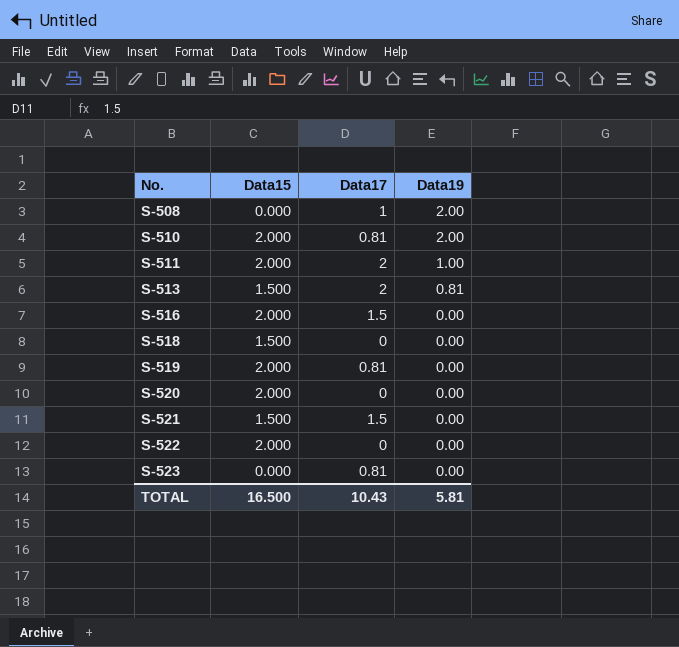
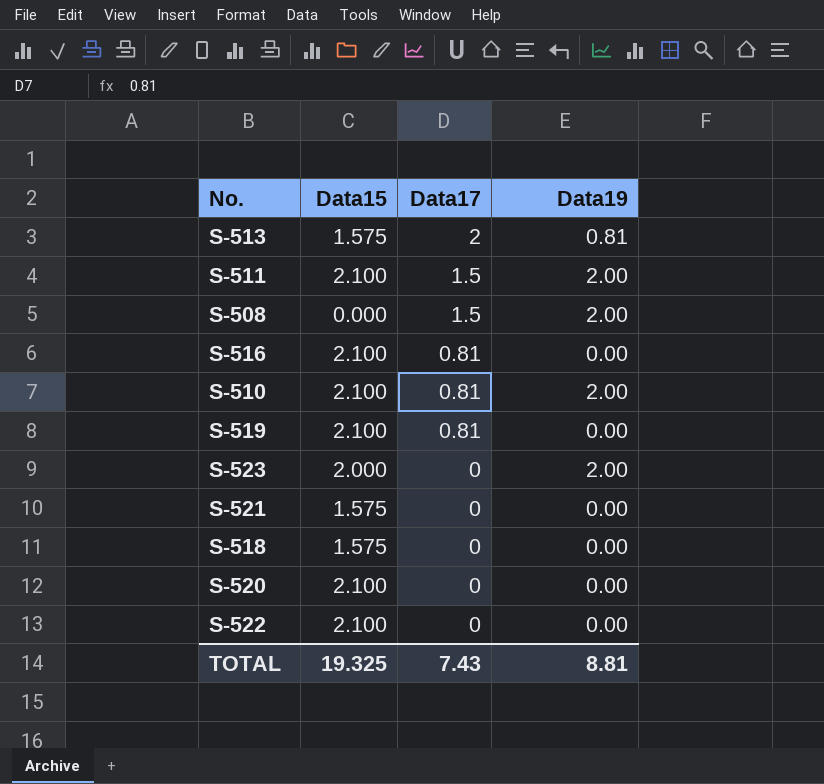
row order: No. ascending -> Data17 descending
S-513 | Data15: 1.500 -> 1.575
S-511 | Data15: 2.000 -> 2.100
S-511 | Data17: 2 -> 1.5
S-511 | Data19: 1.00 -> 2.00
S-508 | Data17: 1 -> 1.5
S-516 | Data15: 2.000 -> 2.100
S-516 | Data17: 1.5 -> 0.81
S-510 | Data15: 2.000 -> 2.100
S-519 | Data15: 2.000 -> 2.100
S-523 | Data15: 0.000 -> 2.000
S-523 | Data17: 0.81 -> 0
S-523 | Data19: 0.00 -> 2.00
S-521 | Data15: 1.500 -> 1.575
S-521 | Data17: 1.5 -> 0
S-518 | Data15: 1.500 -> 1.575
S-520 | Data15: 2.000 -> 2.100
S-522 | Data15: 2.000 -> 2.100
TOTAL | Data15: 16.500 -> 19.325
TOTAL | Data17: 10.43 -> 7.43
TOTAL | Data19: 5.81 -> 8.81

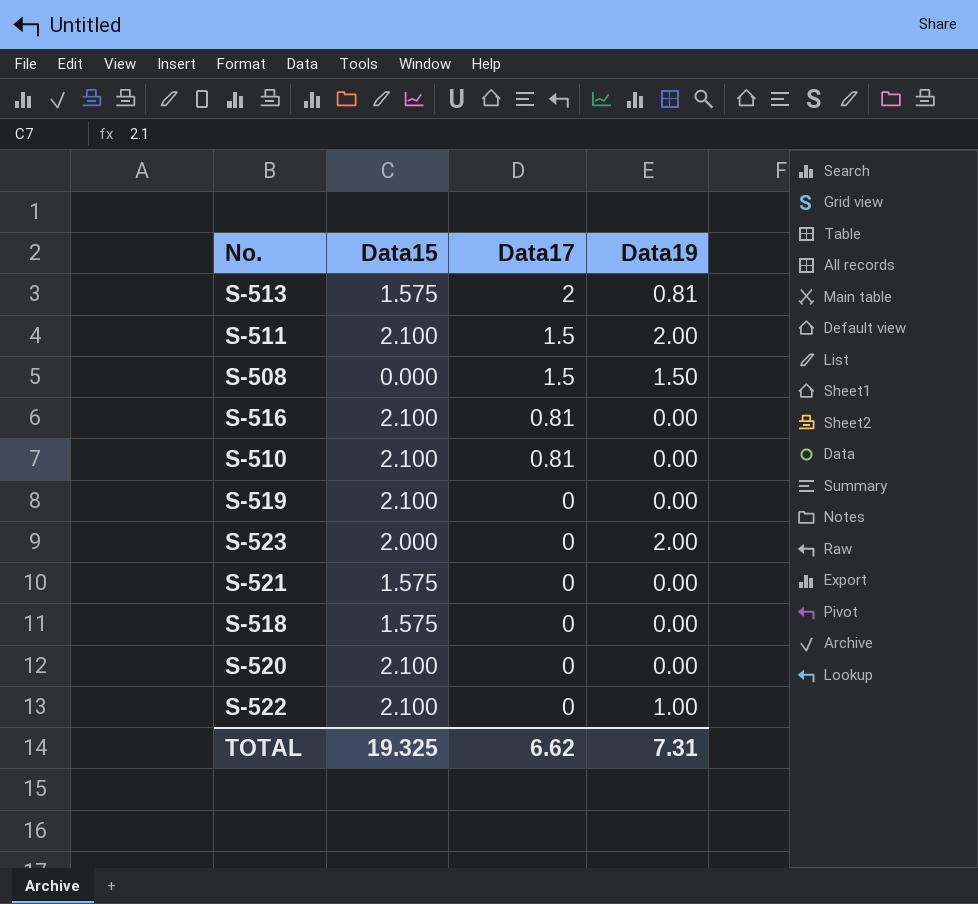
S-508 | Data19: 2.00 -> 1.50
S-510 | Data19: 2.00 -> 0.00
S-519 | Data17: 0.81 -> 0
S-522 | Data19: 0.00 -> 1.00
TOTAL | Data17: 7.43 -> 6.62
TOTAL | Data19: 8.81 -> 7.31

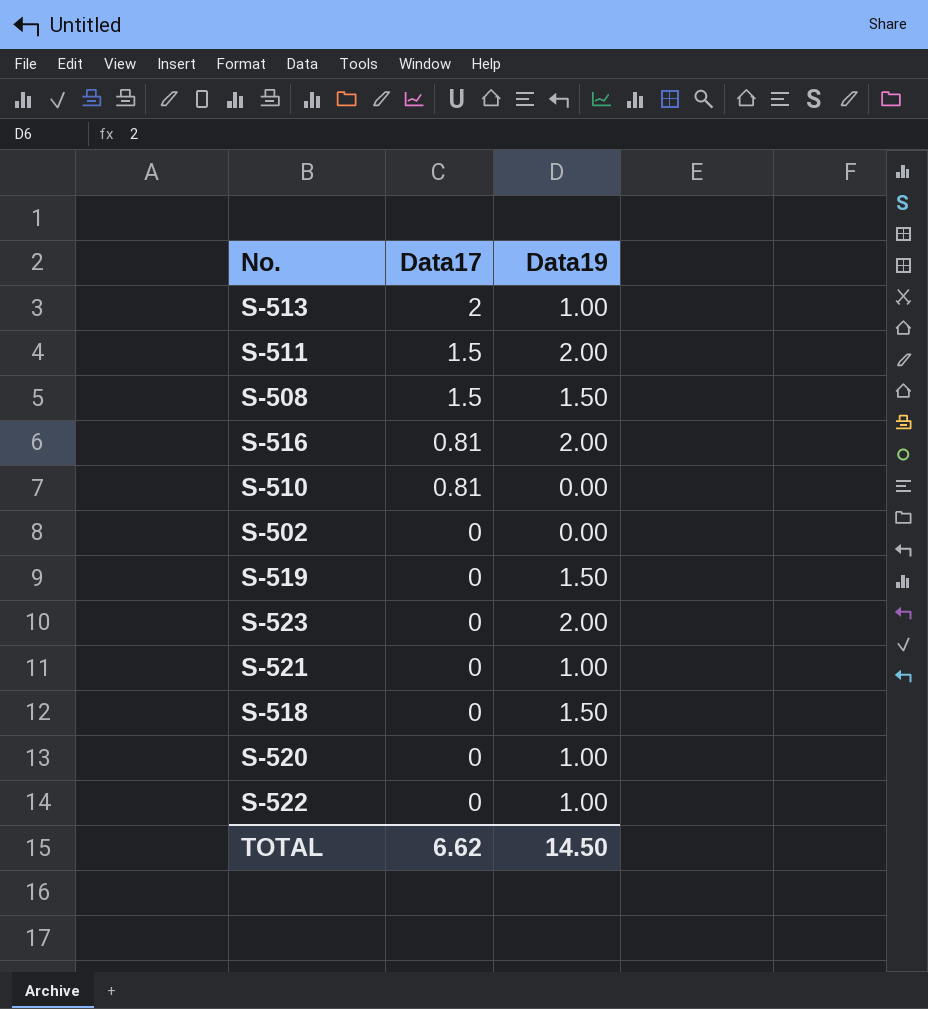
column Data15 | position: 2 -> none
S-513 | Data19: 0.81 -> 1.00
S-516 | Data19: 0.00 -> 2.00
row S-502: none -> 0 | 0.00
S-519 | Data19: 0.00 -> 1.50
S-521 | Data19: 0.00 -> 1.00
S-518 | Data19: 0.00 -> 1.50
S-520 | Data19: 0.00 -> 1.00
TOTAL | Data19: 7.31 -> 14.50

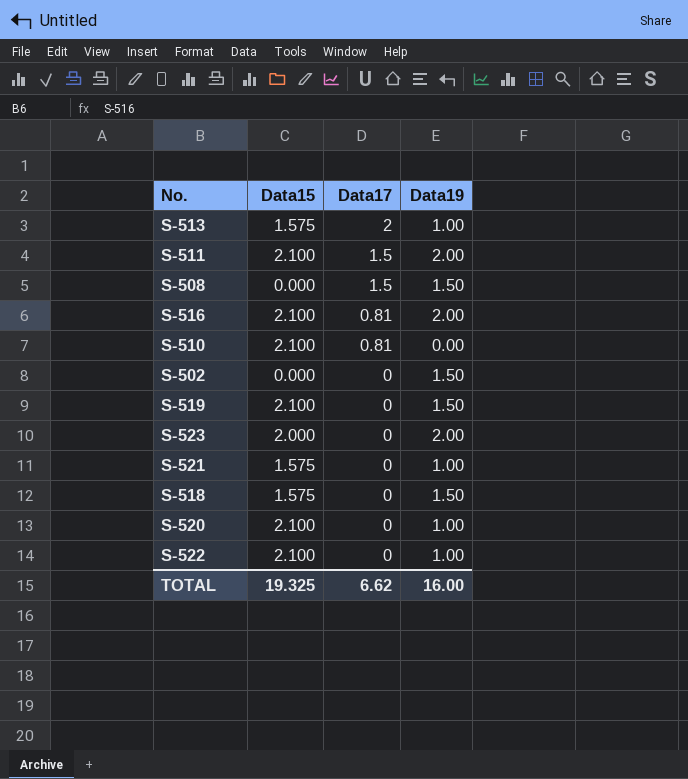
column Data15 | position: none -> 2
S-502 | Data19: 0.00 -> 1.50
TOTAL | Data19: 14.50 -> 16.00

